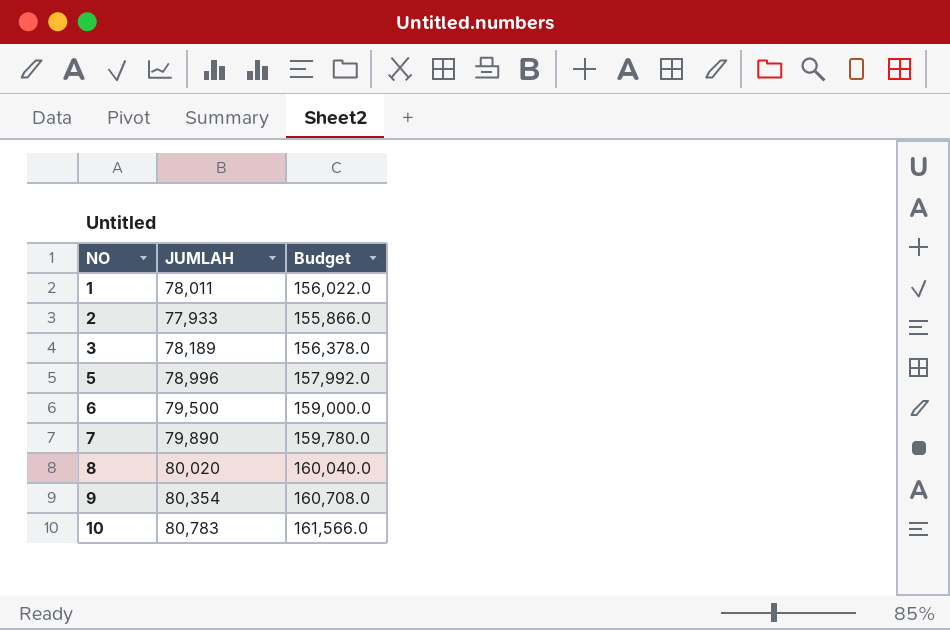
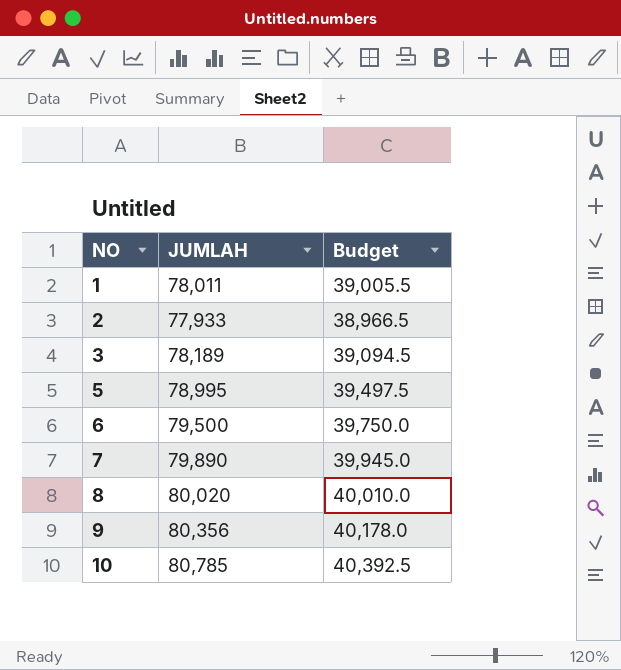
column Budget | formula: [JUMLAH] * 2 -> [JUMLAH] * 0.5
5 | JUMLAH: 78,996 -> 78,995
9 | JUMLAH: 80,354 -> 80,356
10 | JUMLAH: 80,783 -> 80,785

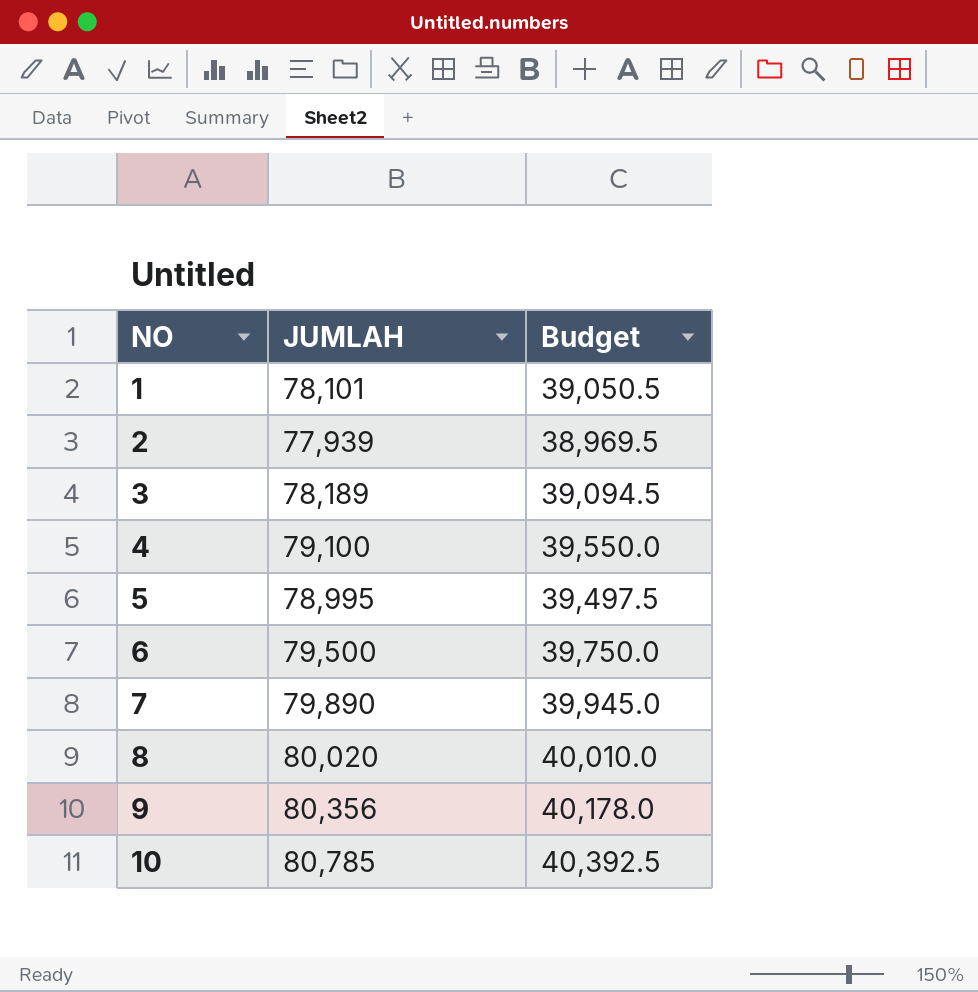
1 | JUMLAH: 78,011 -> 78,101
1 | Budget: 39,005.5 -> 39,050.5
2 | JUMLAH: 77,933 -> 77,939
2 | Budget: 38,966.5 -> 38,969.5
row 4: none -> 79,100 | 39,550.0

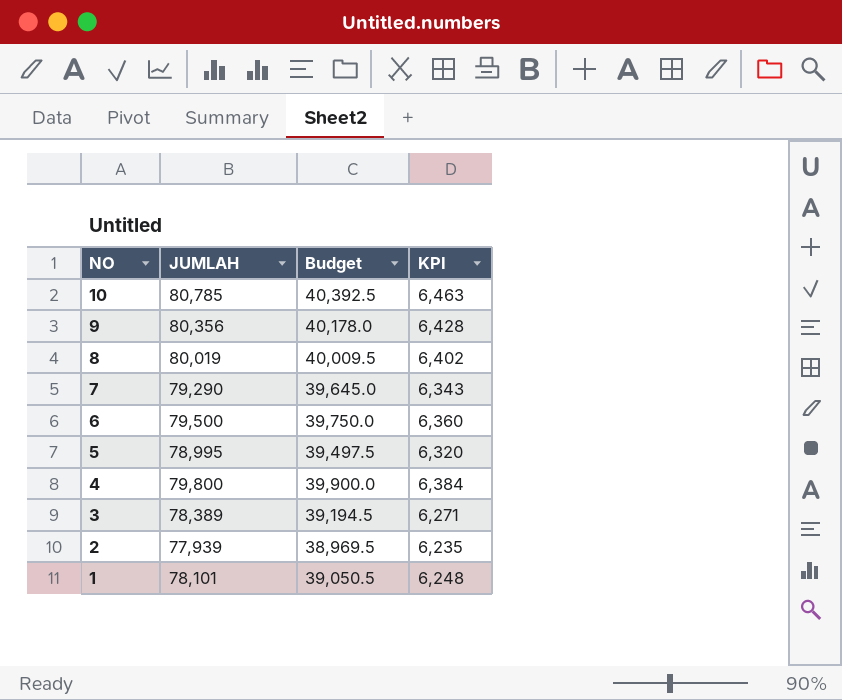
row order: NO ascending -> NO descending
column KPI | formula: none -> [JUMLAH] * 0.08
8 | JUMLAH: 80,020 -> 80,019
8 | Budget: 40,010.0 -> 40,009.5
7 | JUMLAH: 79,890 -> 79,290
7 | Budget: 39,945.0 -> 39,645.0
4 | JUMLAH: 79,100 -> 79,800
4 | Budget: 39,550.0 -> 39,900.0
3 | JUMLAH: 78,189 -> 78,389
3 | Budget: 39,094.5 -> 39,194.5

